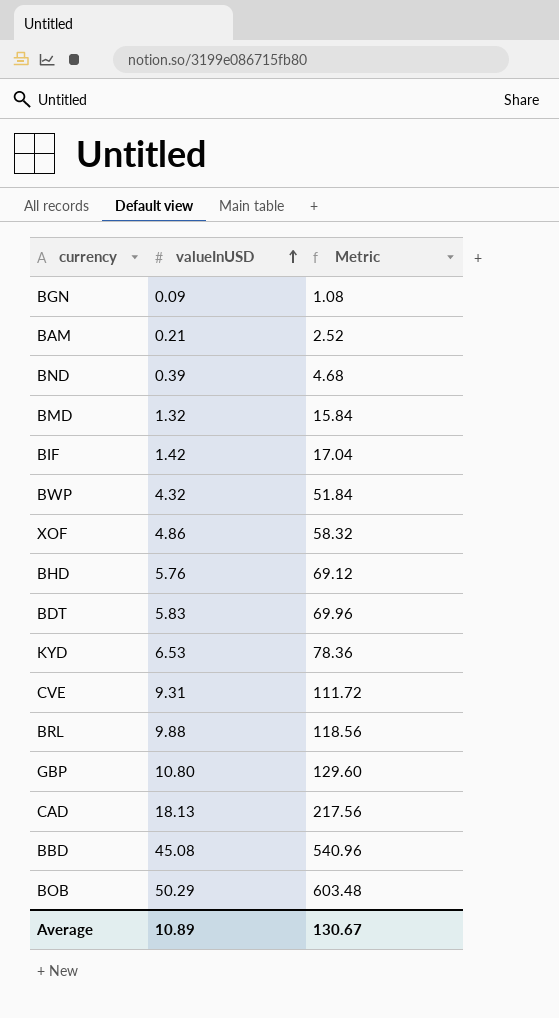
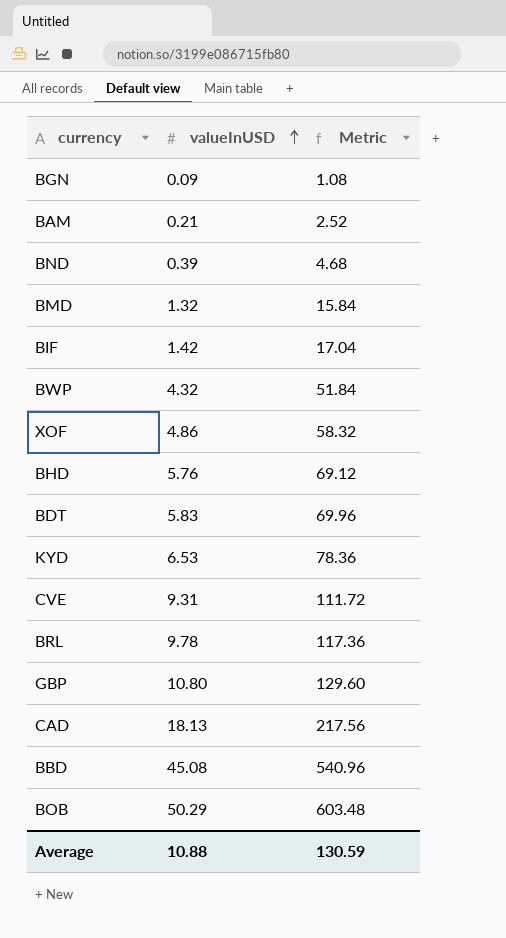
BRL | valueInUSD: 9.88 -> 9.78
BRL | Metric: 118.56 -> 117.36
Average | valueInUSD: 10.89 -> 10.88
Average | Metric: 130.67 -> 130.59

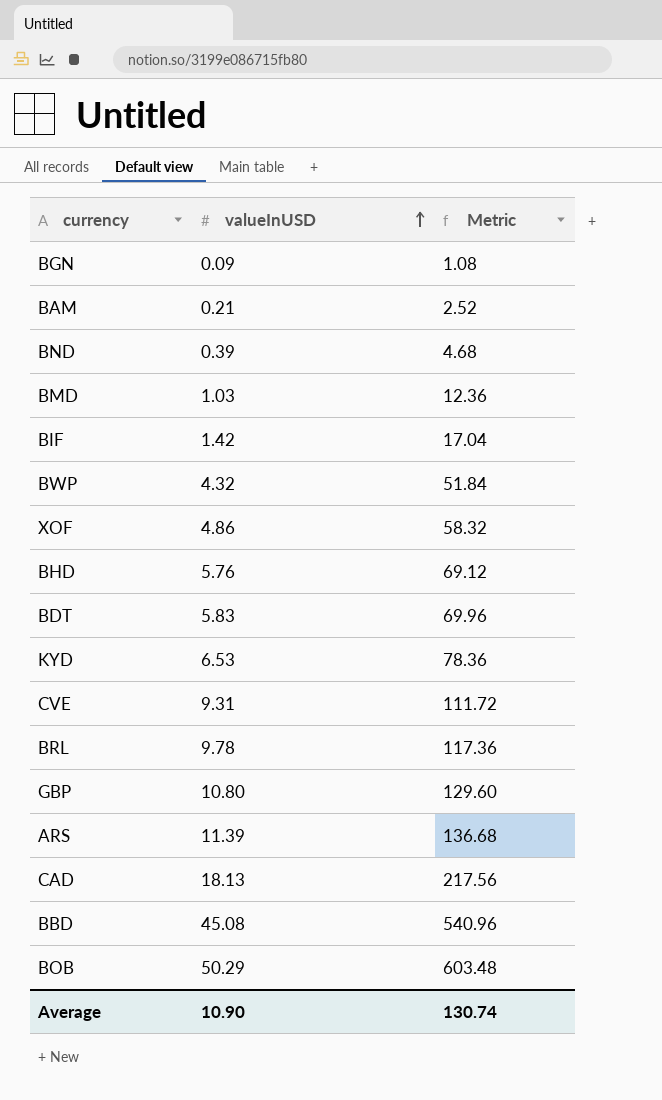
BMD | valueInUSD: 1.32 -> 1.03
BMD | Metric: 15.84 -> 12.36
row ARS: none -> 11.39 | 136.68
Average | valueInUSD: 10.88 -> 10.90
Average | Metric: 130.59 -> 130.74

